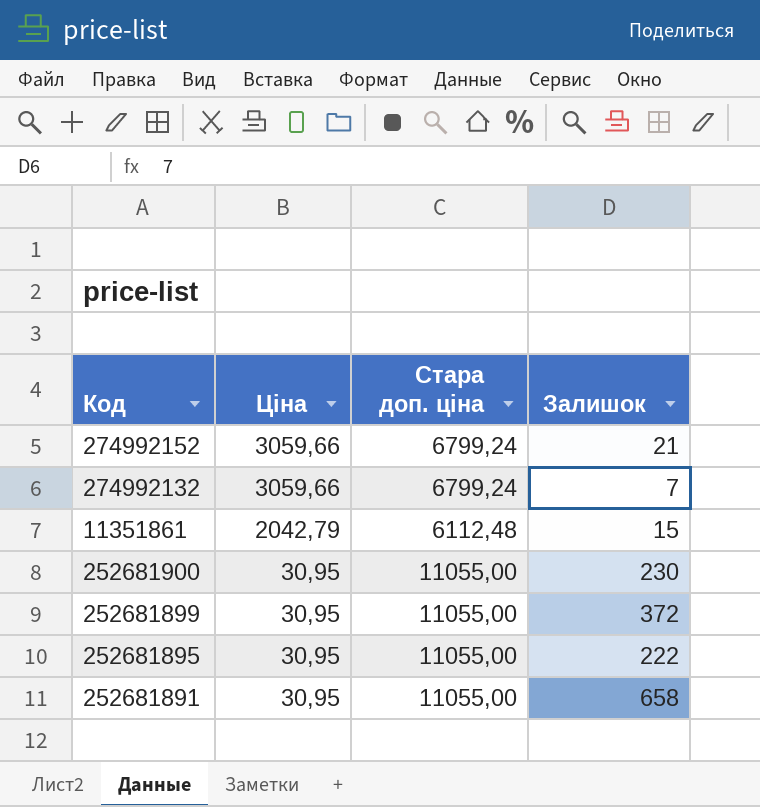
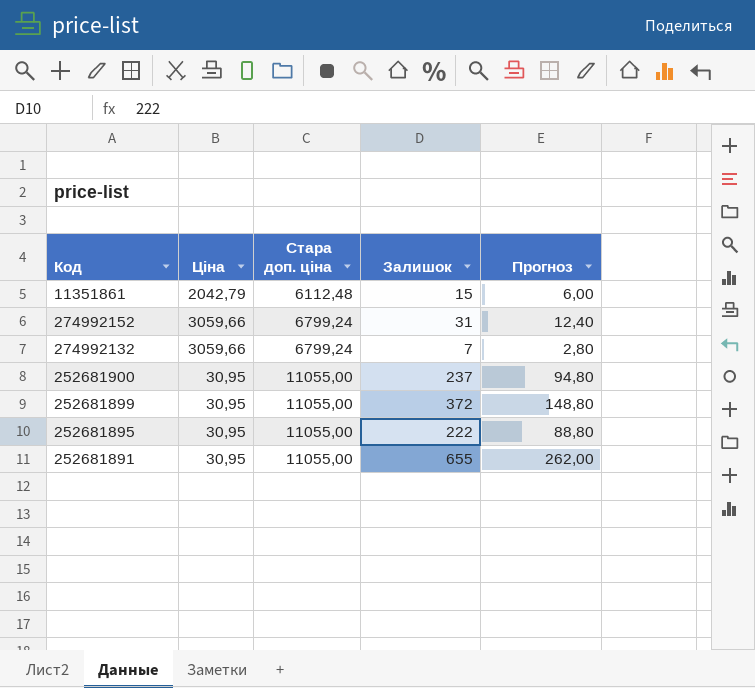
row order: Ціна descending -> Стара доп. ціна ascending
column Прогноз | formula: none -> [Залишок] * 0,4
274992152 | Залишок: 21 -> 31
252681900 | Залишок: 230 -> 237
252681891 | Залишок: 658 -> 655

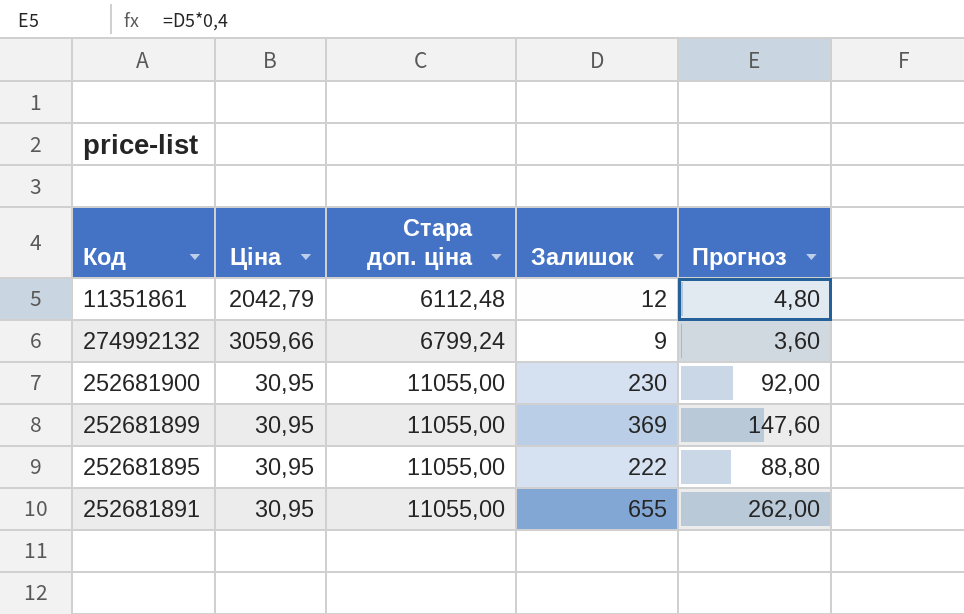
row 274992152: 3059,66 | 6799,24 | 31 | 12,40 -> none
11351861 | Залишок: 15 -> 12
11351861 | Прогноз: 6,00 -> 4,80
274992132 | Залишок: 7 -> 9
274992132 | Прогноз: 2,80 -> 3,60
252681900 | Залишок: 237 -> 230
252681900 | Прогноз: 94,80 -> 92,00
252681899 | Залишок: 372 -> 369
252681899 | Прогноз: 148,80 -> 147,60

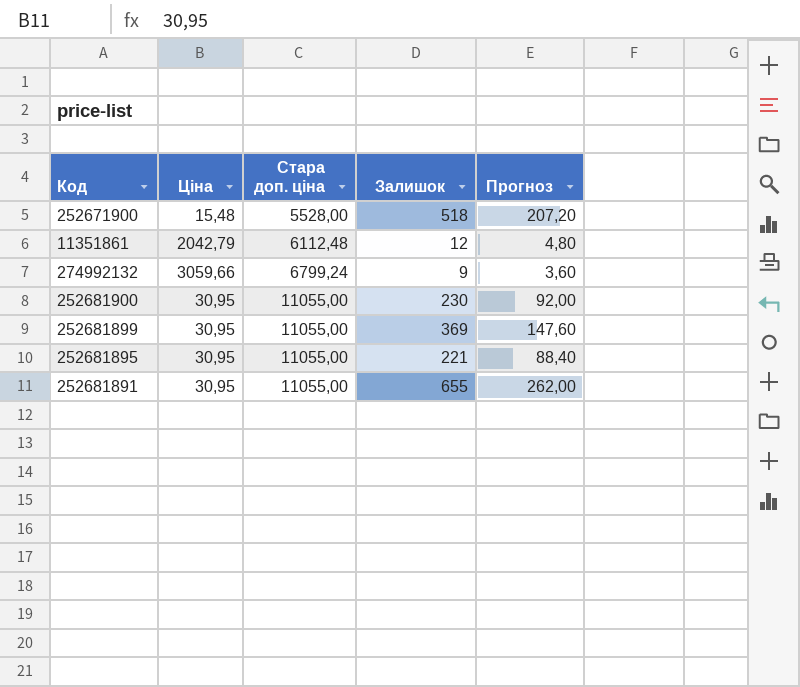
row 252671900: none -> 15,48 | 5528,00 | 518 | 207,20
252681895 | Залишок: 222 -> 221
252681895 | Прогноз: 88,80 -> 88,40

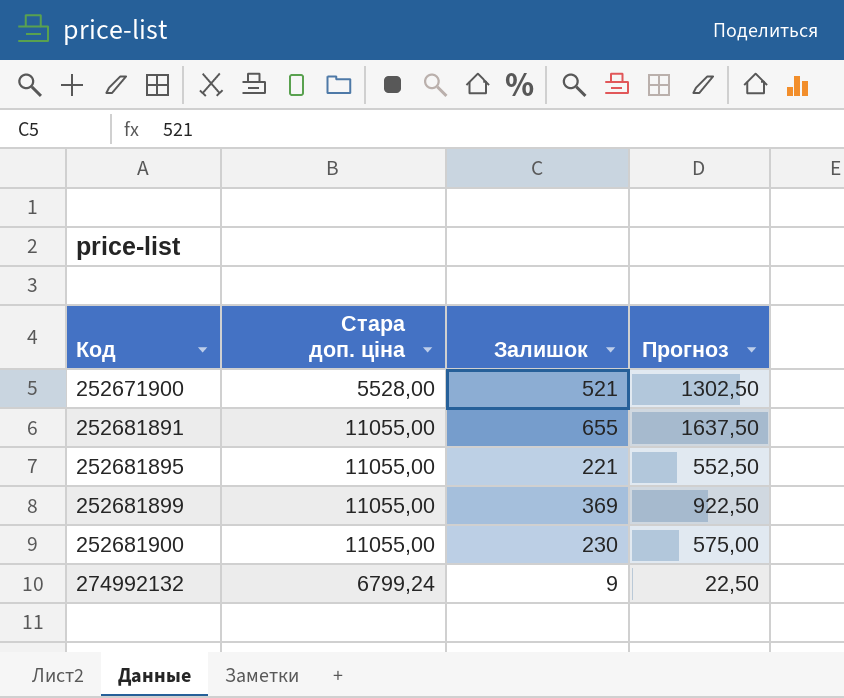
row order: Стара доп. ціна ascending -> Код ascending
column Ціна | position: 2 -> none
column Прогноз | formula: [Залишок] * 0,4 -> [Залишок] * 2,5
row 11351861: 2042,79 | 6112,48 | 12 | 4,80 -> none
252671900 | Залишок: 518 -> 521

